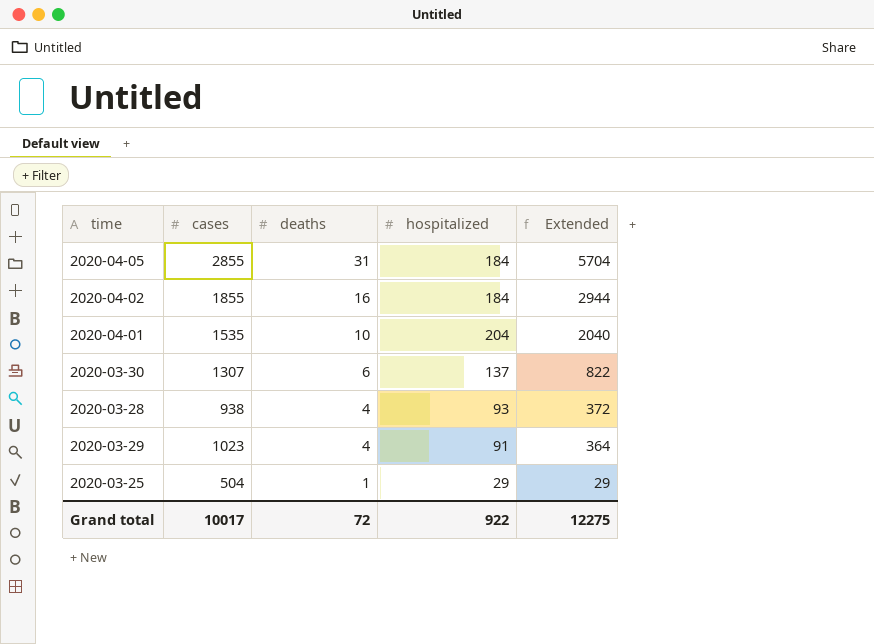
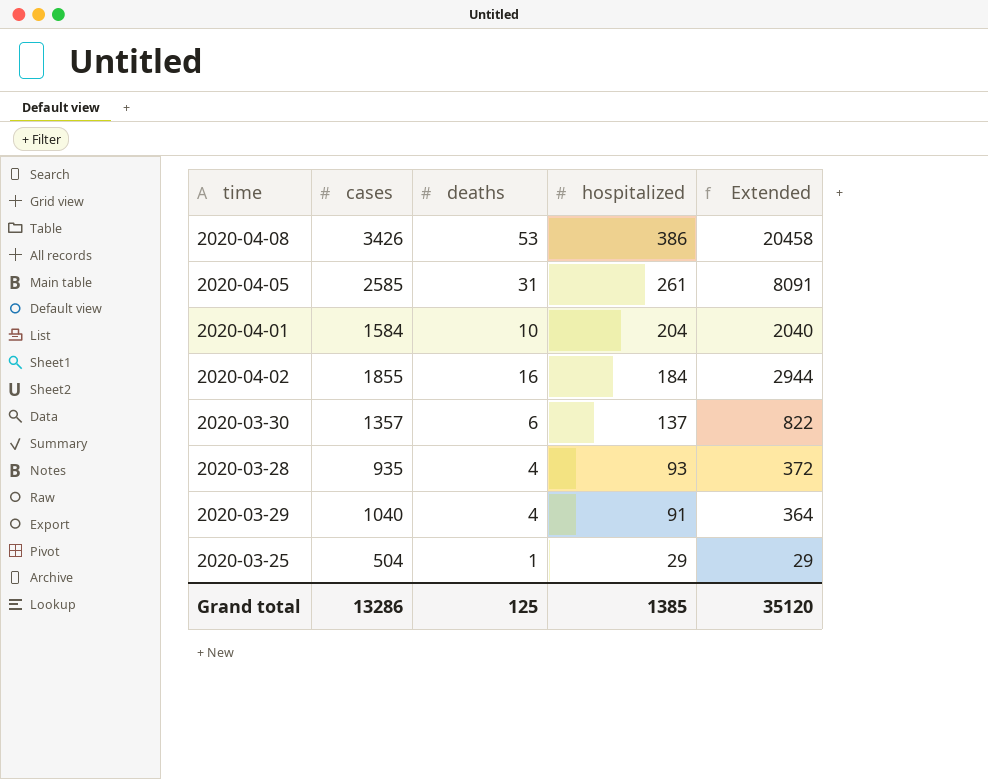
row order: deaths descending -> hospitalized descending
row 2020-04-08: none -> 3426 | 53 | 386 | 20458
2020-04-05 | cases: 2855 -> 2585
2020-04-05 | hospitalized: 184 -> 261
2020-04-05 | Extended: 5704 -> 8091
2020-04-01 | cases: 1535 -> 1584
2020-03-30 | cases: 1307 -> 1357
2020-03-28 | cases: 938 -> 935
2020-03-29 | cases: 1023 -> 1040
Grand total | cases: 10017 -> 13286
Grand total | deaths: 72 -> 125
Grand total | hospitalized: 922 -> 1385
Grand total | Extended: 12275 -> 35120

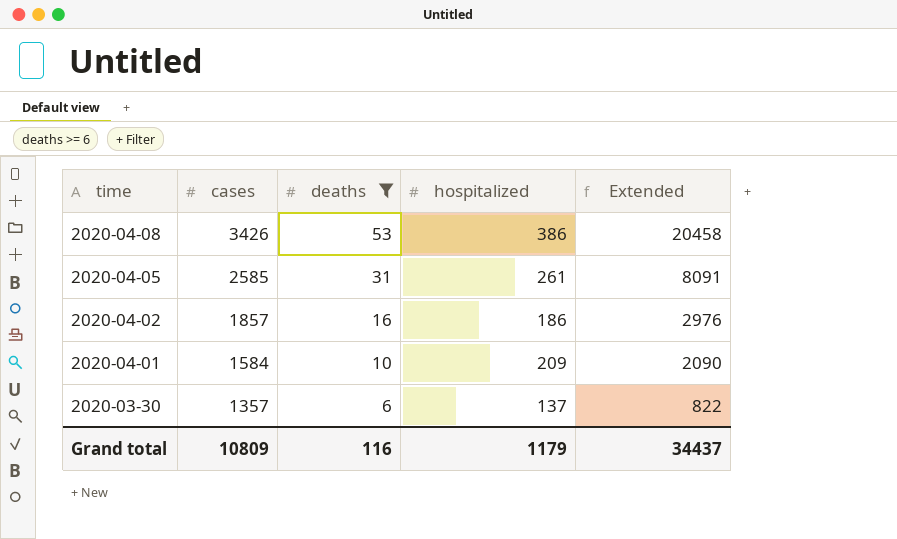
filter: none -> deaths >= 6
row order: hospitalized descending -> time descending
2020-04-02 | cases: 1855 -> 1857
2020-04-02 | hospitalized: 184 -> 186
2020-04-02 | Extended: 2944 -> 2976
2020-04-01 | hospitalized: 204 -> 209
2020-04-01 | Extended: 2040 -> 2090
Grand total | cases: 13286 -> 10809
Grand total | deaths: 125 -> 116
Grand total | hospitalized: 1385 -> 1179
Grand total | Extended: 35120 -> 34437

